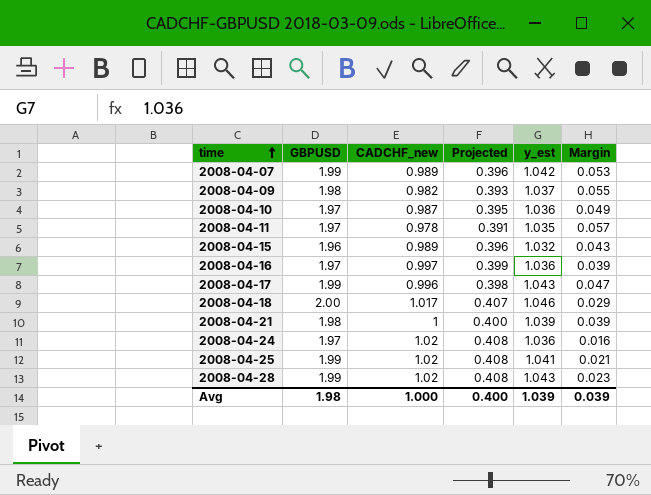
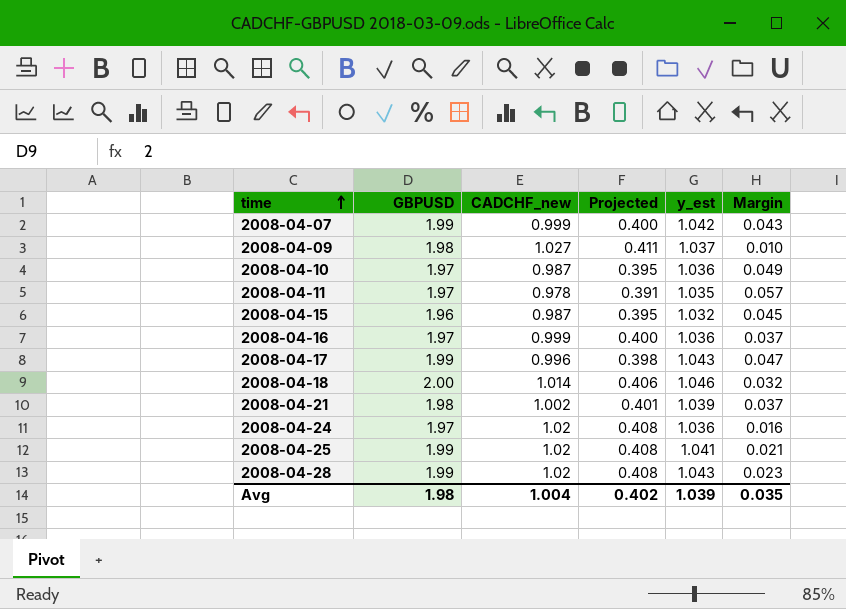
2008-04-07 | CADCHF_new: 0.989 -> 0.999
2008-04-07 | Projected: 0.396 -> 0.400
2008-04-07 | Margin: 0.053 -> 0.043
2008-04-09 | CADCHF_new: 0.982 -> 1.027
2008-04-09 | Projected: 0.393 -> 0.411
2008-04-09 | Margin: 0.055 -> 0.010
2008-04-15 | CADCHF_new: 0.989 -> 0.987
2008-04-15 | Projected: 0.396 -> 0.395
2008-04-15 | Margin: 0.043 -> 0.045
2008-04-16 | CADCHF_new: 0.997 -> 0.999
2008-04-16 | Projected: 0.399 -> 0.400
2008-04-16 | Margin: 0.039 -> 0.037
2008-04-18 | CADCHF_new: 1.017 -> 1.014
2008-04-18 | Projected: 0.407 -> 0.406
2008-04-18 | Margin: 0.029 -> 0.032
2008-04-21 | CADCHF_new: 1 -> 1.002
2008-04-21 | Projected: 0.400 -> 0.401
2008-04-21 | Margin: 0.039 -> 0.037
Avg | CADCHF_new: 1.000 -> 1.004
Avg | Projected: 0.400 -> 0.402
Avg | Margin: 0.039 -> 0.035

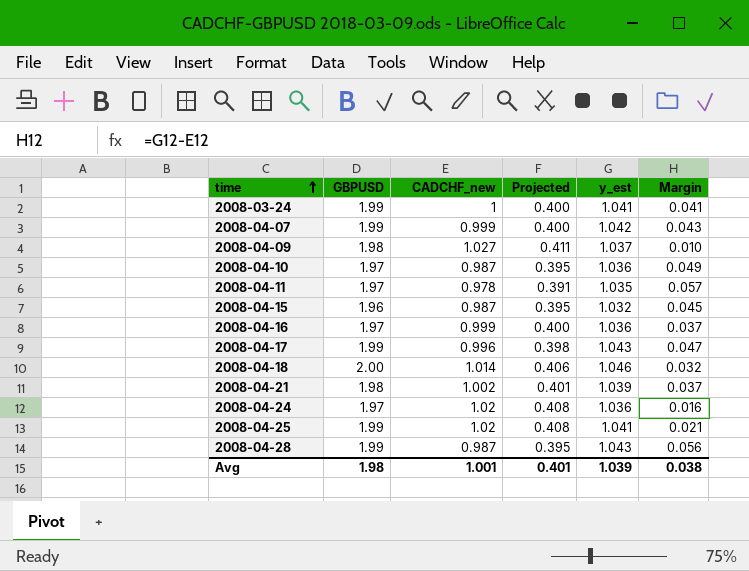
row 2008-03-24: none -> 1.99 | 1 | 0.400 | 1.041 | 0.041
2008-04-28 | CADCHF_new: 1.02 -> 0.987
2008-04-28 | Projected: 0.408 -> 0.395
2008-04-28 | Margin: 0.023 -> 0.056
Avg | CADCHF_new: 1.004 -> 1.001
Avg | Projected: 0.402 -> 0.401
Avg | Margin: 0.035 -> 0.038

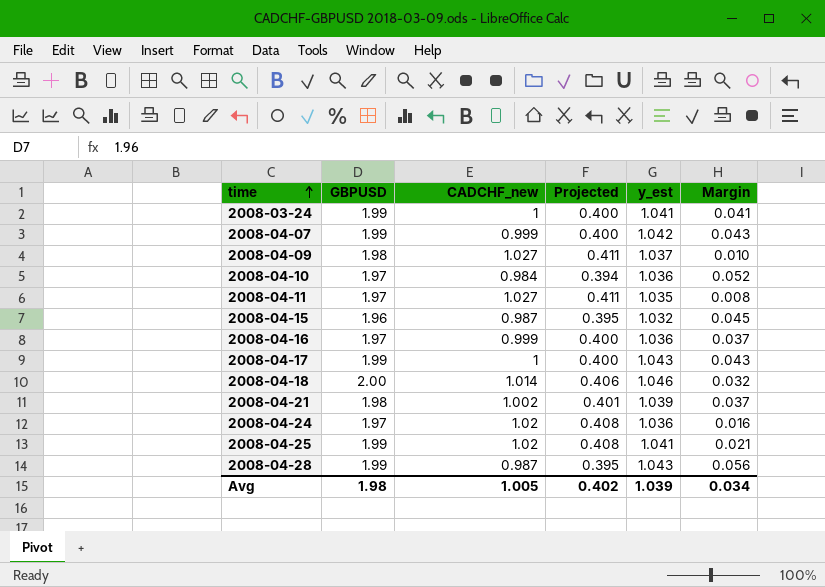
2008-04-10 | CADCHF_new: 0.987 -> 0.984
2008-04-10 | Projected: 0.395 -> 0.394
2008-04-10 | Margin: 0.049 -> 0.052
2008-04-11 | CADCHF_new: 0.978 -> 1.027
2008-04-11 | Projected: 0.391 -> 0.411
2008-04-11 | Margin: 0.057 -> 0.008
2008-04-17 | CADCHF_new: 0.996 -> 1
2008-04-17 | Projected: 0.398 -> 0.400
2008-04-17 | Margin: 0.047 -> 0.043
Avg | CADCHF_new: 1.001 -> 1.005
Avg | Projected: 0.401 -> 0.402
Avg | Margin: 0.038 -> 0.034

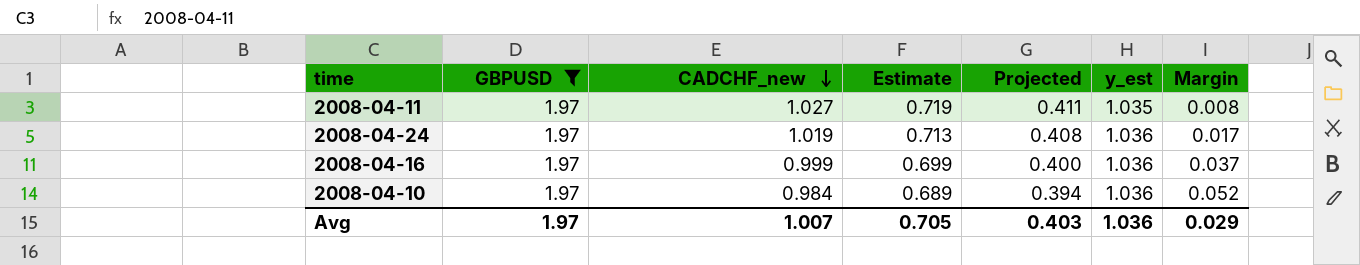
filter: none -> GBPUSD = 1.97
row order: time ascending -> CADCHF_new descending
column Estimate | formula: none -> [CADCHF_new] * 0.7
2008-04-24 | CADCHF_new: 1.02 -> 1.019
2008-04-24 | Margin: 0.016 -> 0.017
Avg | GBPUSD: 1.98 -> 1.97
Avg | CADCHF_new: 1.005 -> 1.007
Avg | Projected: 0.402 -> 0.403
Avg | y_est: 1.039 -> 1.036
Avg | Margin: 0.034 -> 0.029

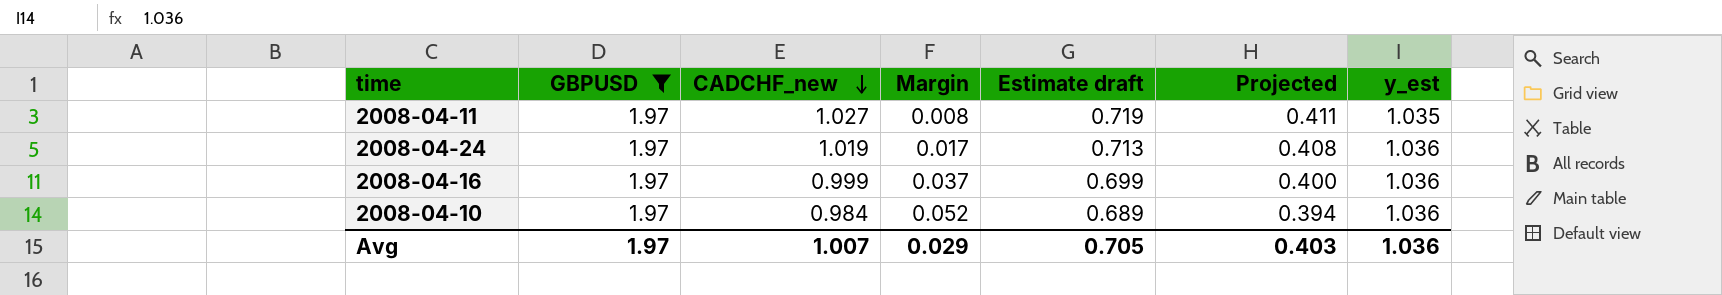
column Margin | position: 7 -> 4
column name: Estimate -> Estimate draft

